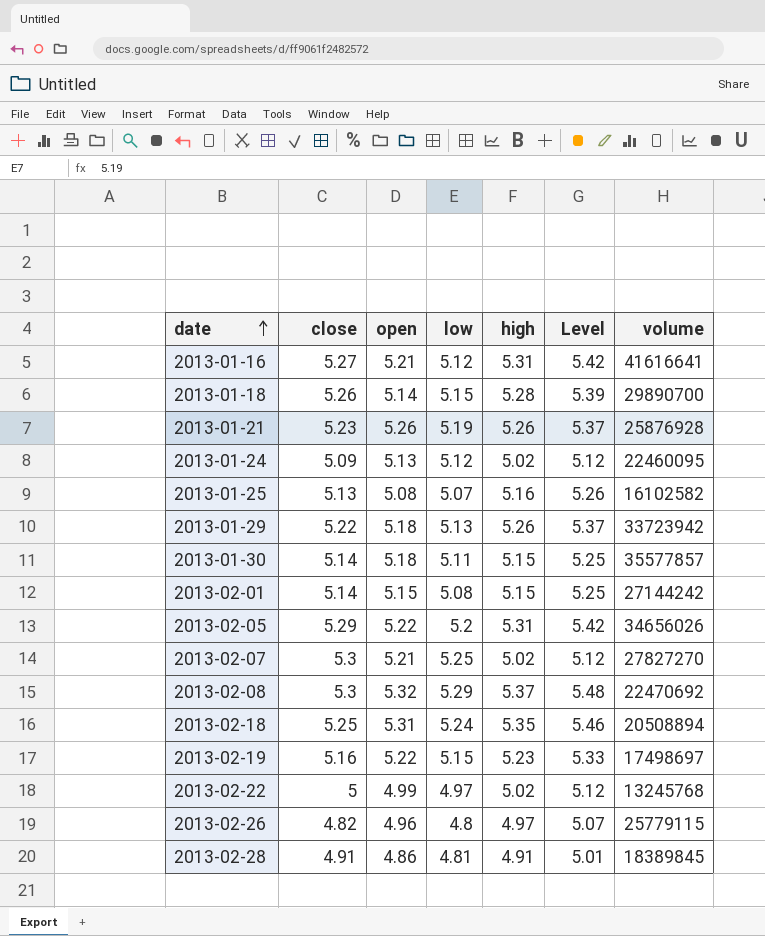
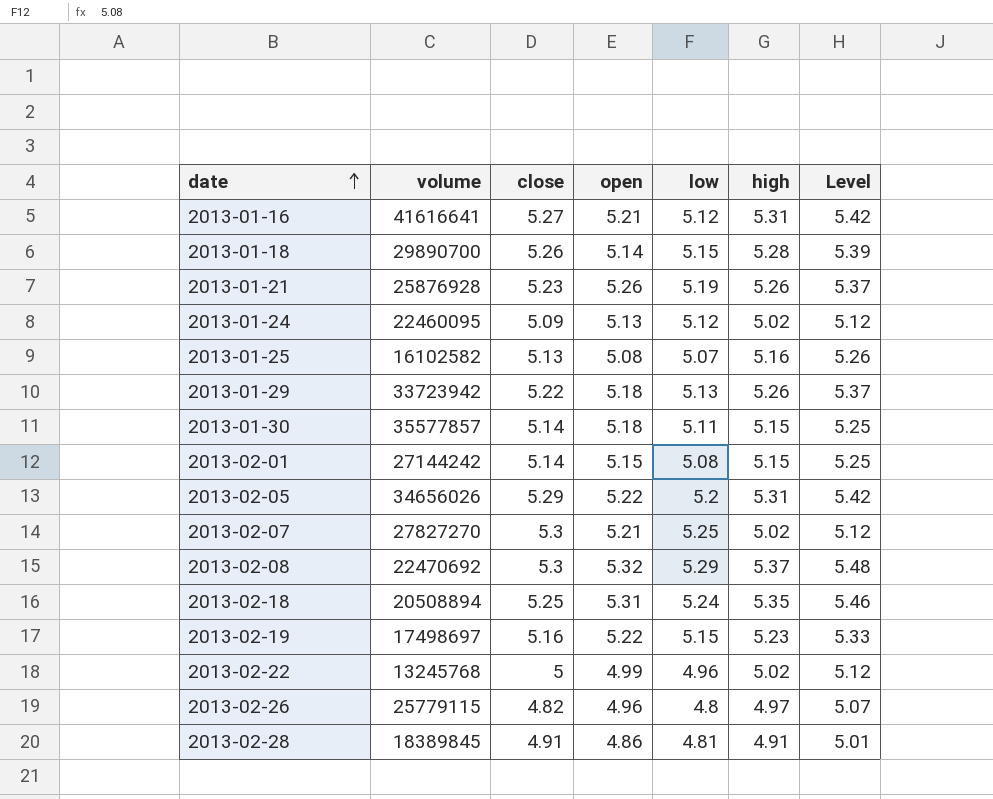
column volume | position: 7 -> 2
2013-02-22 | low: 4.97 -> 4.96

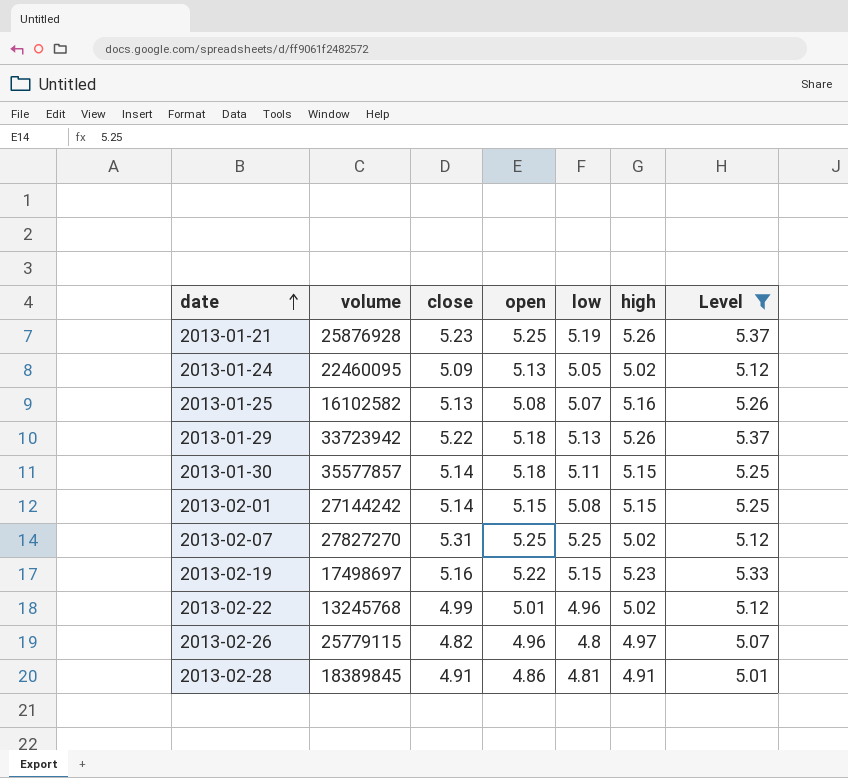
filter: none -> Level <= 5.37
2013-01-21 | open: 5.26 -> 5.25
2013-01-24 | low: 5.12 -> 5.05
2013-02-07 | close: 5.3 -> 5.31
2013-02-07 | open: 5.21 -> 5.25
2013-02-22 | close: 5 -> 4.99
2013-02-22 | open: 4.99 -> 5.01

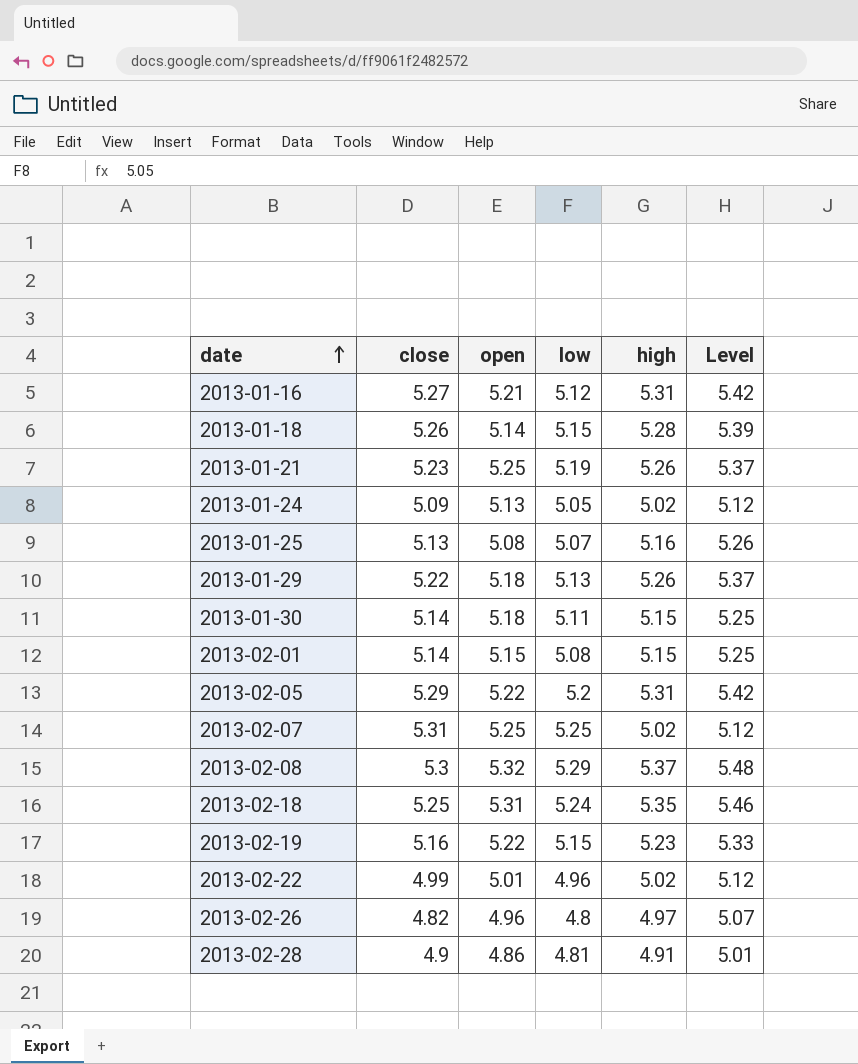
filter: Level <= 5.37 -> none
column volume | position: 2 -> none
2013-02-28 | close: 4.91 -> 4.9

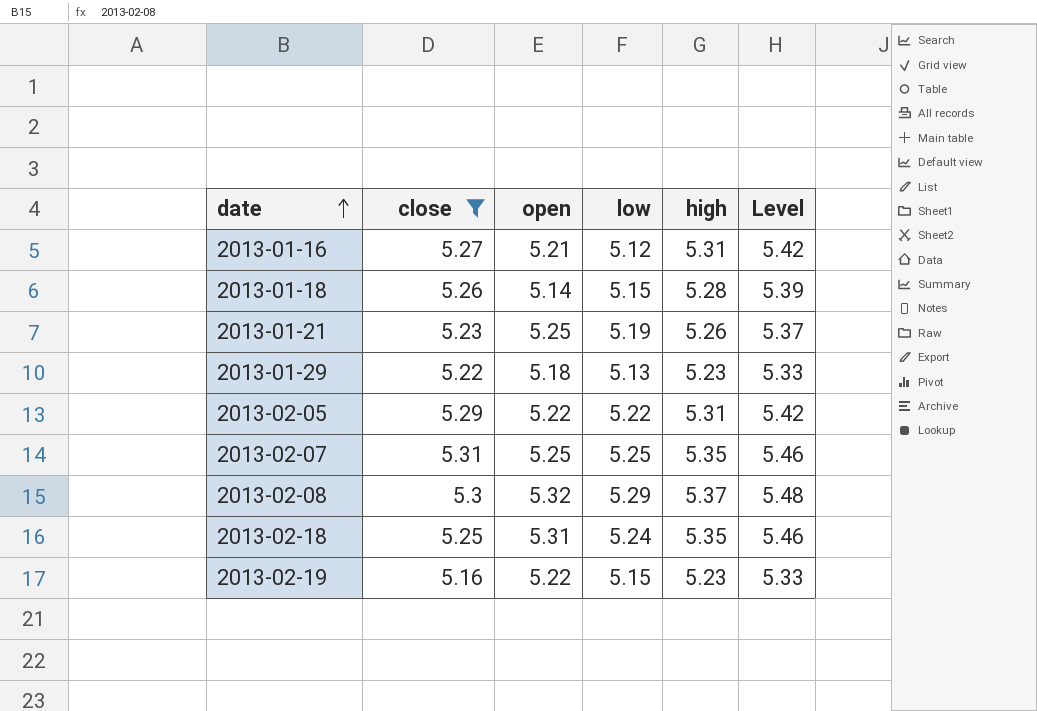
filter: none -> close >= 5.16
2013-01-29 | high: 5.26 -> 5.23
2013-01-29 | Level: 5.37 -> 5.33
2013-02-05 | low: 5.2 -> 5.22
2013-02-07 | high: 5.02 -> 5.35
2013-02-07 | Level: 5.12 -> 5.46

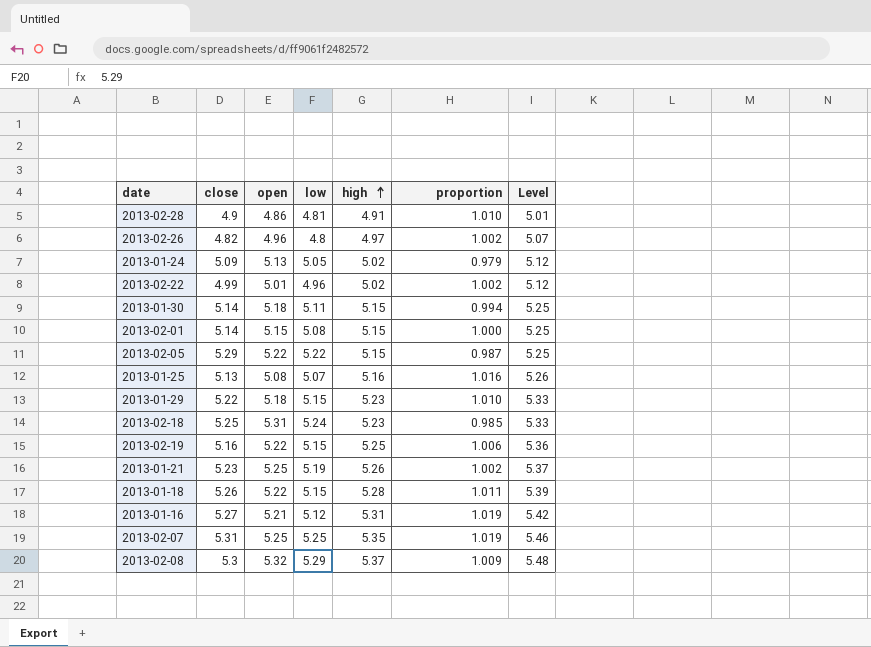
filter: close >= 5.16 -> none
row order: date ascending -> high ascending
column proportion | formula: none -> [high] / [open]
2013-02-05 | high: 5.31 -> 5.15
2013-02-05 | Level: 5.42 -> 5.25
2013-01-29 | low: 5.13 -> 5.15
2013-02-18 | high: 5.35 -> 5.23
2013-02-18 | Level: 5.46 -> 5.33
2013-02-19 | high: 5.23 -> 5.25
2013-02-19 | Level: 5.33 -> 5.36
2013-01-18 | open: 5.14 -> 5.22

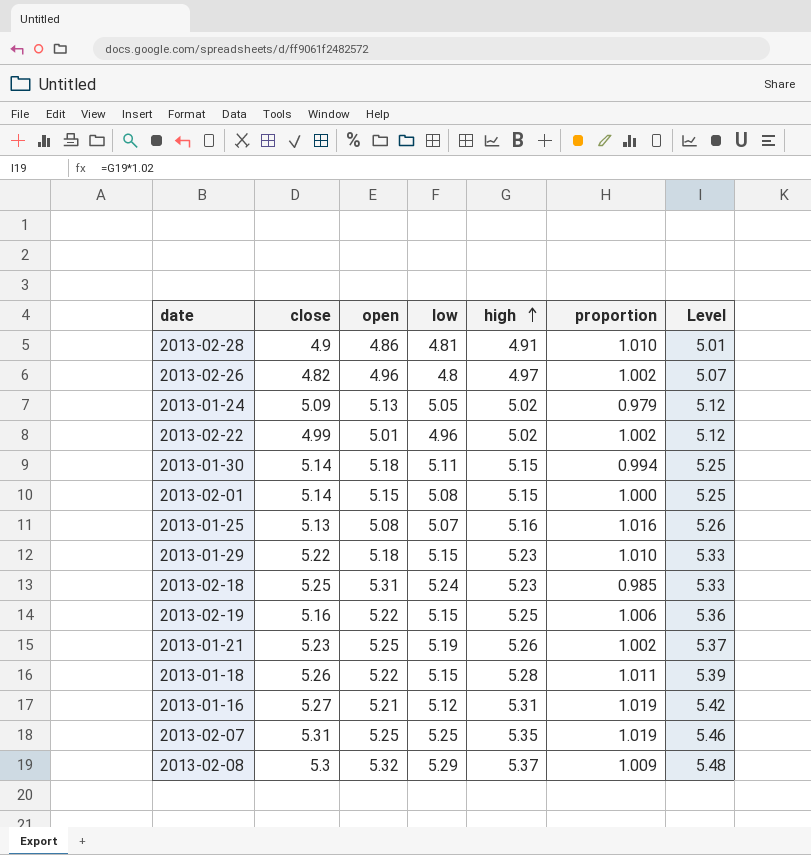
row 2013-02-05: 5.29 | 5.22 | 5.22 | 5.15 | 0.987 | 5.25 -> none

